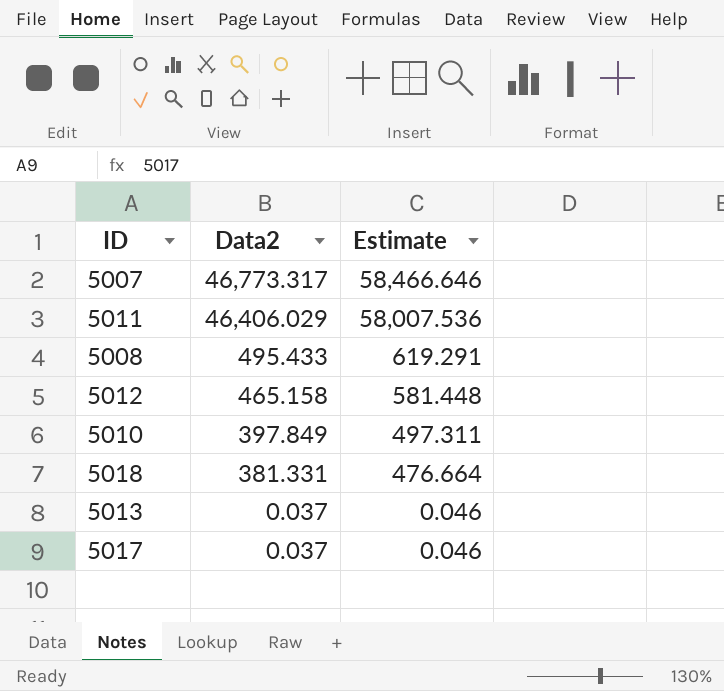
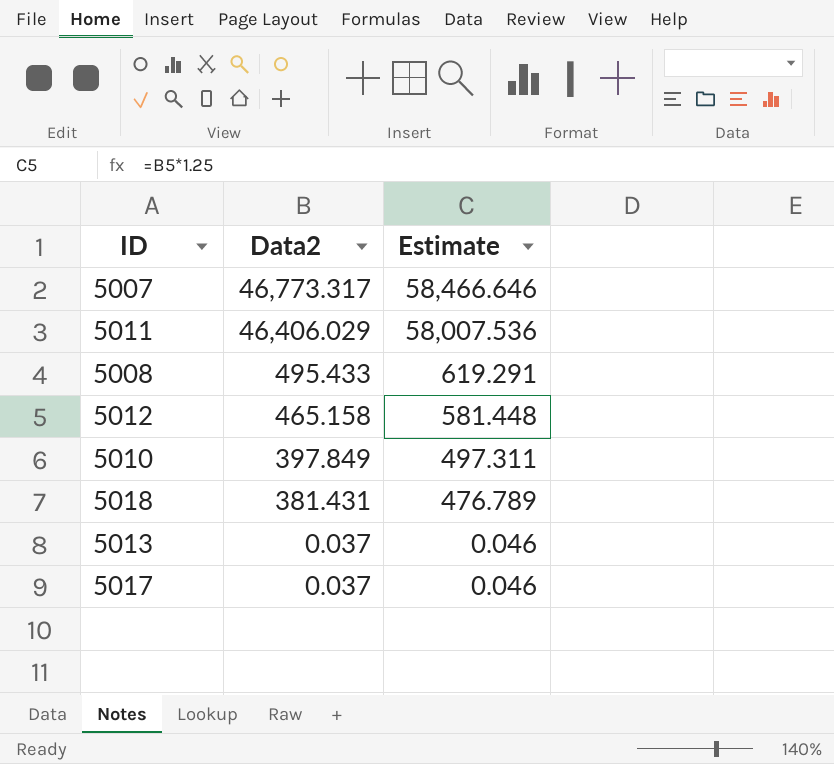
5018 | Data2: 381.331 -> 381.431
5018 | Estimate: 476.664 -> 476.789

